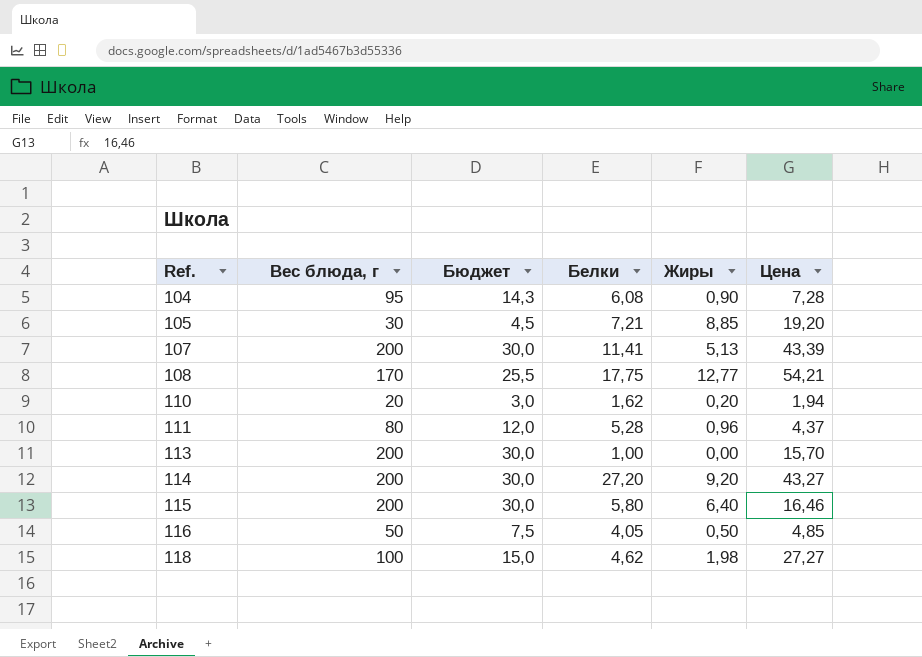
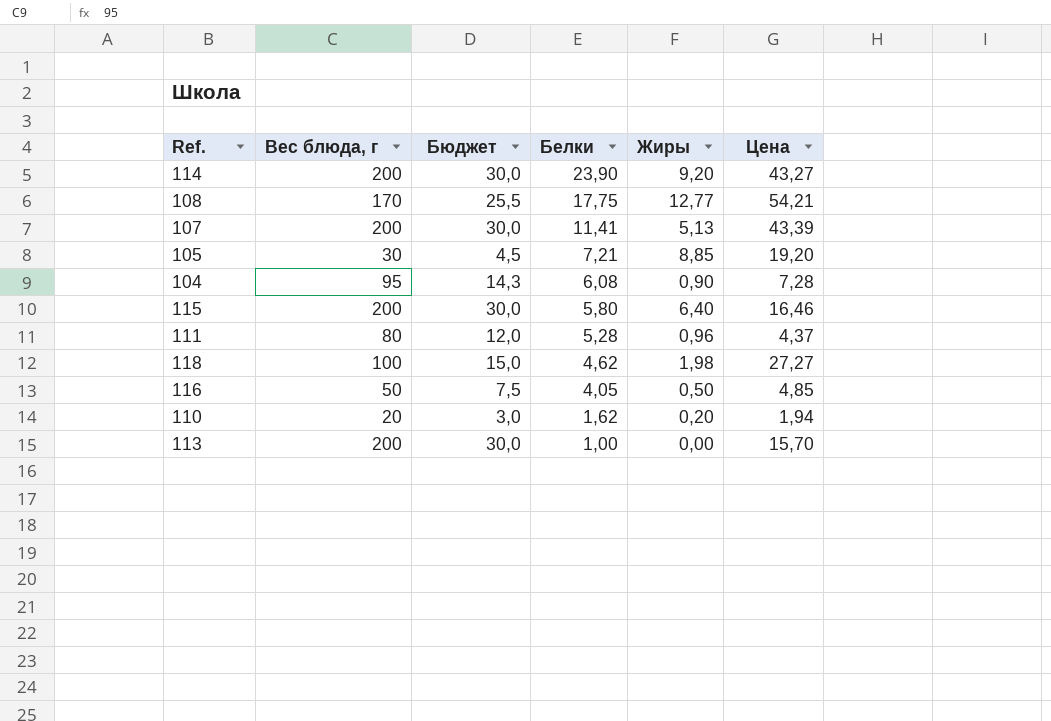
row order: Ref. ascending -> Белки descending
114 | Белки: 27,20 -> 23,90

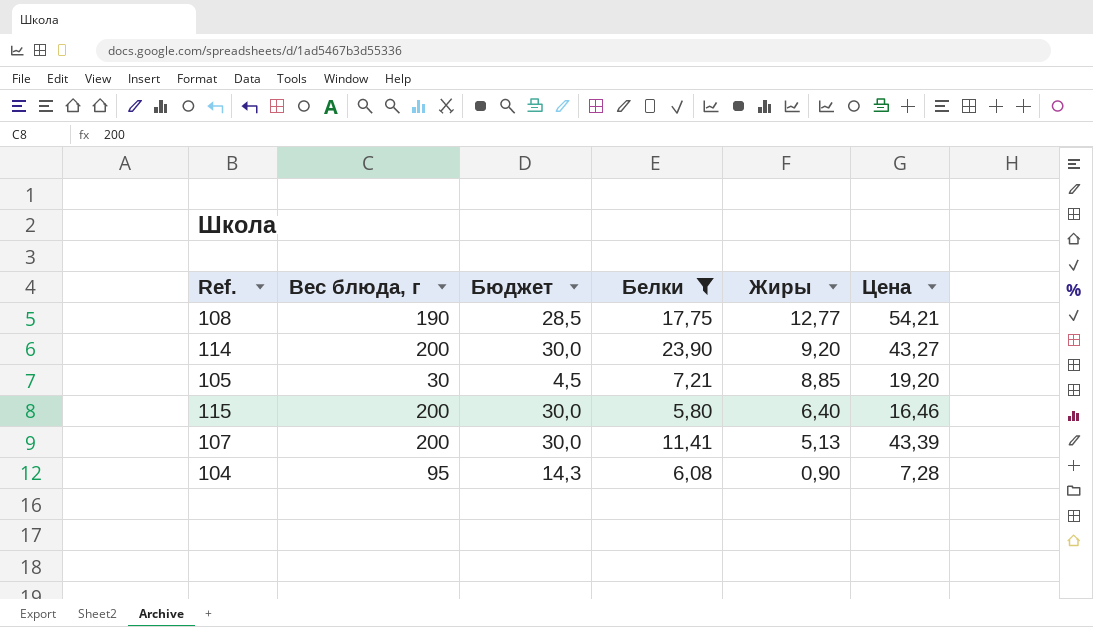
filter: none -> Белки >= 5,80
row order: Белки descending -> Жиры descending
108 | Вес блюда, г: 170 -> 190
108 | Бюджет: 25,5 -> 28,5

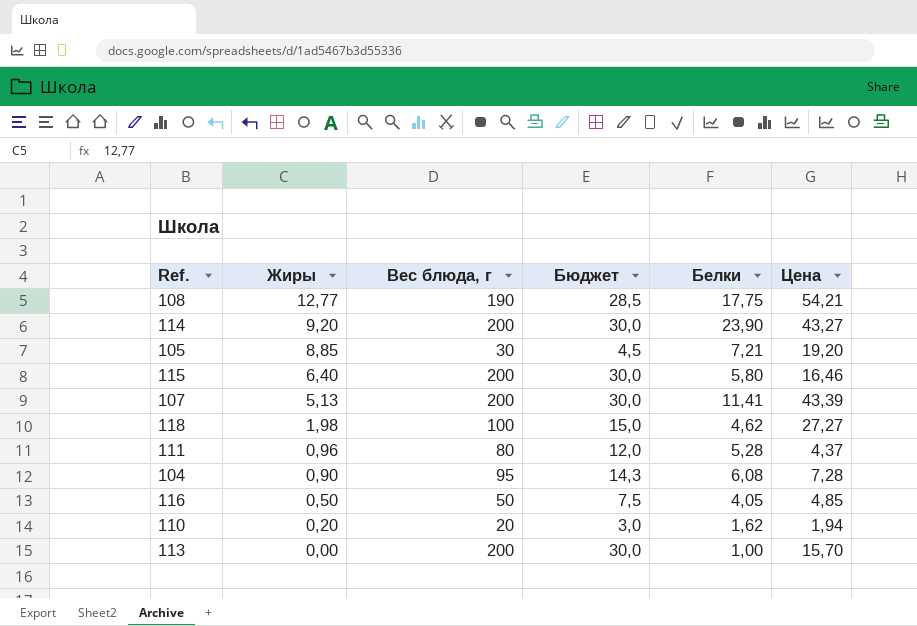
filter: Белки >= 5,80 -> none
column Жиры | position: 5 -> 2

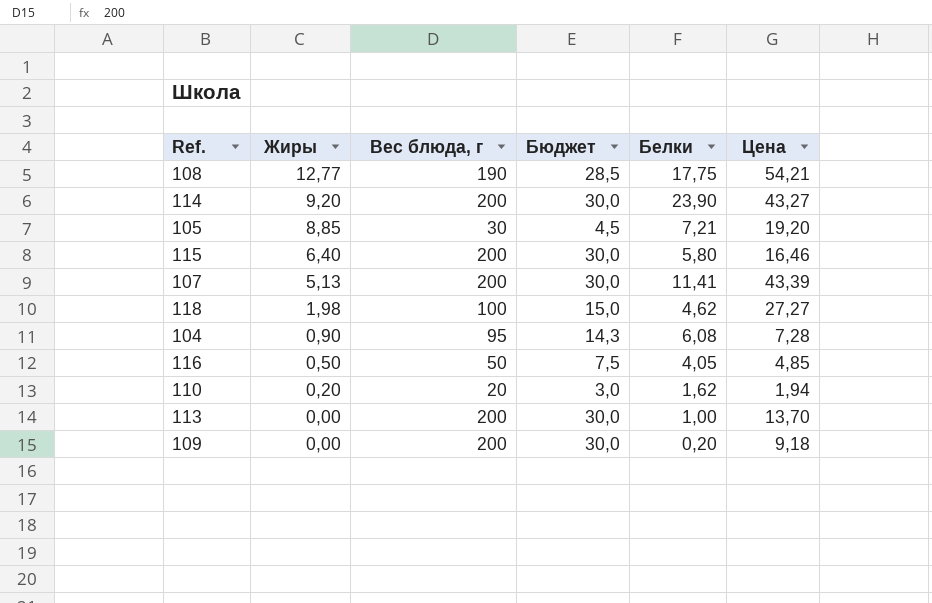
row 111: 0,96 | 80 | 12,0 | 5,28 | 4,37 -> none
113 | Цена: 15,70 -> 13,70
row 109: none -> 0,00 | 200 | 30,0 | 0,20 | 9,18

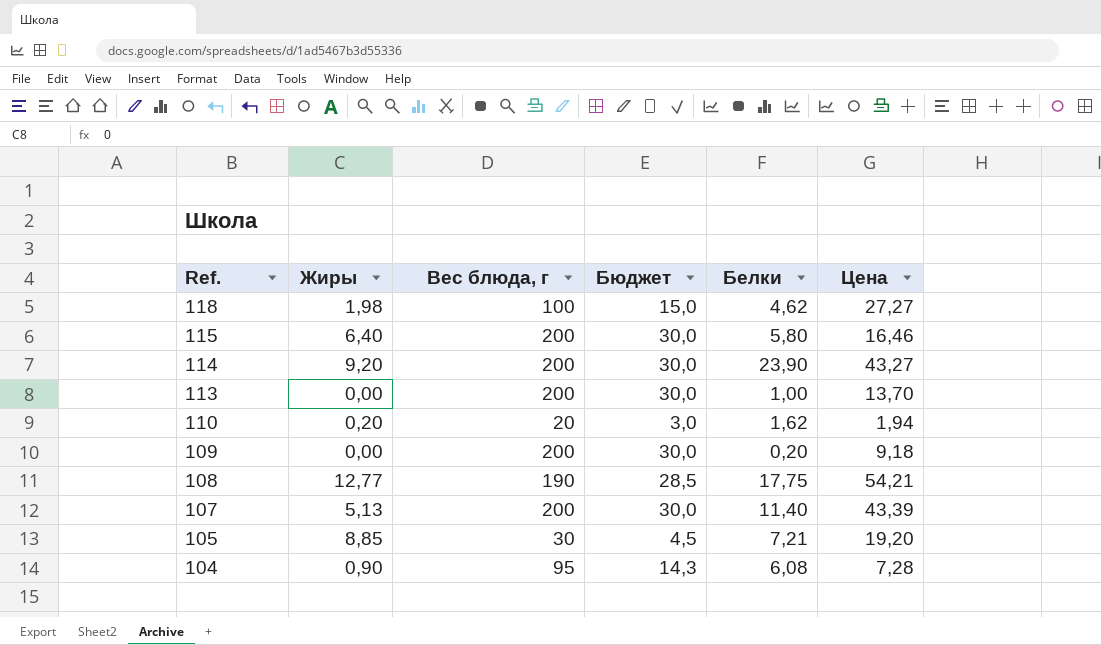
row order: Жиры descending -> Ref. descending
row 116: 0,50 | 50 | 7,5 | 4,05 | 4,85 -> none
107 | Белки: 11,41 -> 11,40

